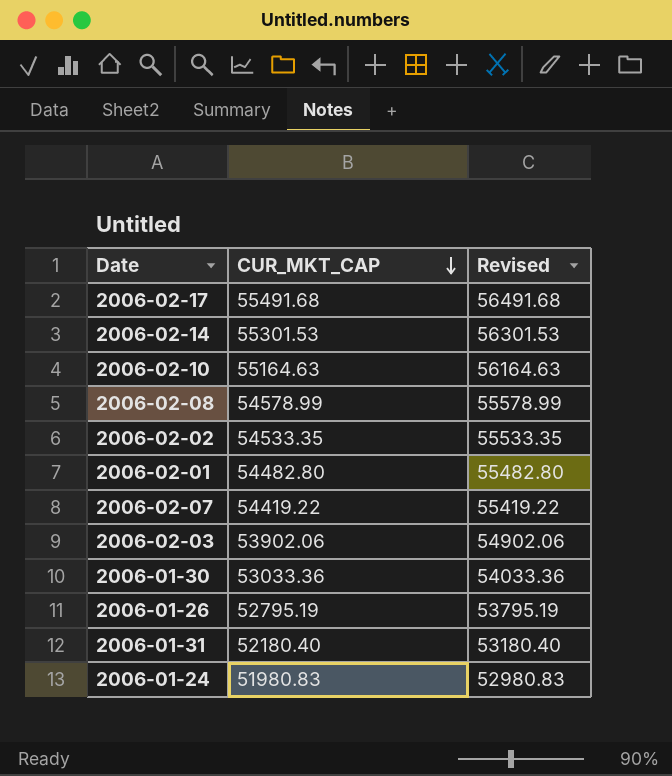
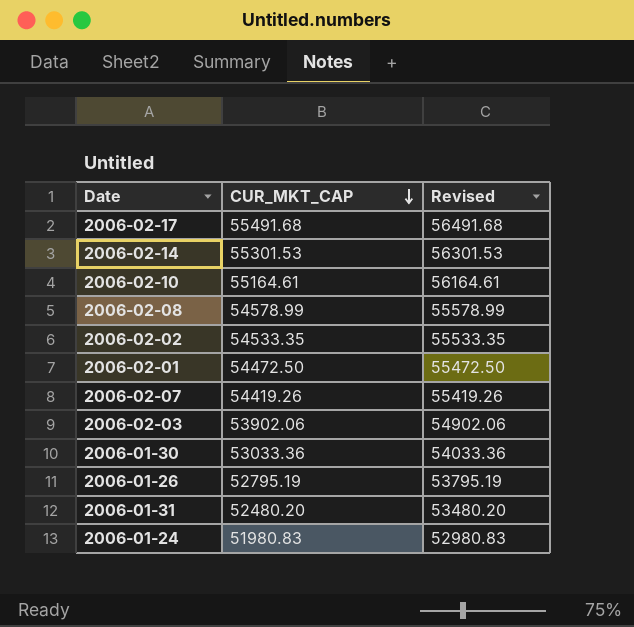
2006-02-10 | CUR_MKT_CAP: 55164.63 -> 55164.61
2006-02-10 | Revised: 56164.63 -> 56164.61
2006-02-01 | CUR_MKT_CAP: 54482.80 -> 54472.50
2006-02-01 | Revised: 55482.80 -> 55472.50
2006-02-07 | CUR_MKT_CAP: 54419.22 -> 54419.26
2006-02-07 | Revised: 55419.22 -> 55419.26
2006-01-31 | CUR_MKT_CAP: 52180.40 -> 52480.20
2006-01-31 | Revised: 53180.40 -> 53480.20

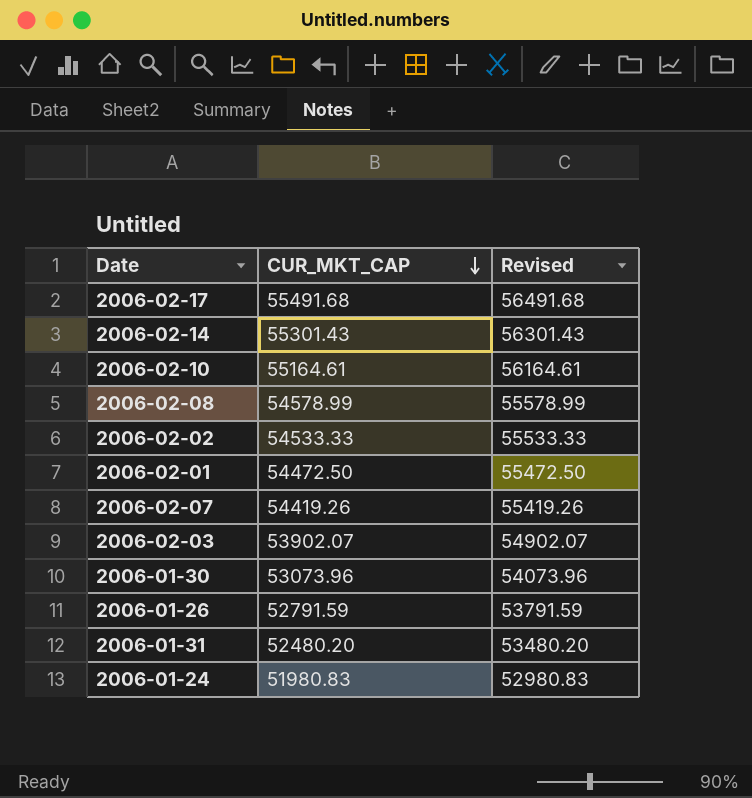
2006-02-14 | CUR_MKT_CAP: 55301.53 -> 55301.43
2006-02-14 | Revised: 56301.53 -> 56301.43
2006-02-02 | CUR_MKT_CAP: 54533.35 -> 54533.33
2006-02-02 | Revised: 55533.35 -> 55533.33
2006-02-03 | CUR_MKT_CAP: 53902.06 -> 53902.07
2006-02-03 | Revised: 54902.06 -> 54902.07
2006-01-30 | CUR_MKT_CAP: 53033.36 -> 53073.96
2006-01-30 | Revised: 54033.36 -> 54073.96
2006-01-26 | CUR_MKT_CAP: 52795.19 -> 52791.59
2006-01-26 | Revised: 53795.19 -> 53791.59

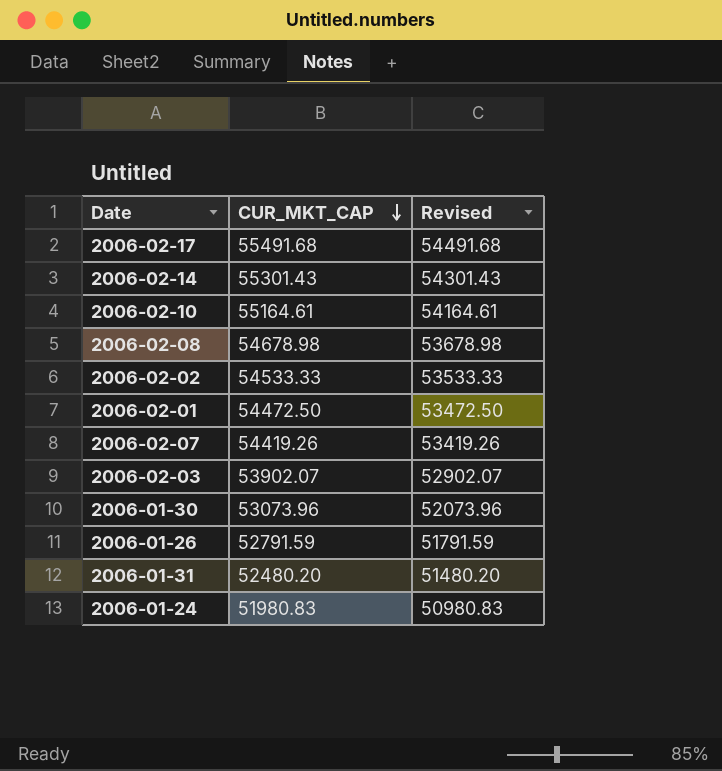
column Revised | formula: [CUR_MKT_CAP] + 1000 -> [CUR_MKT_CAP] - 1000
2006-02-08 | CUR_MKT_CAP: 54578.99 -> 54678.98

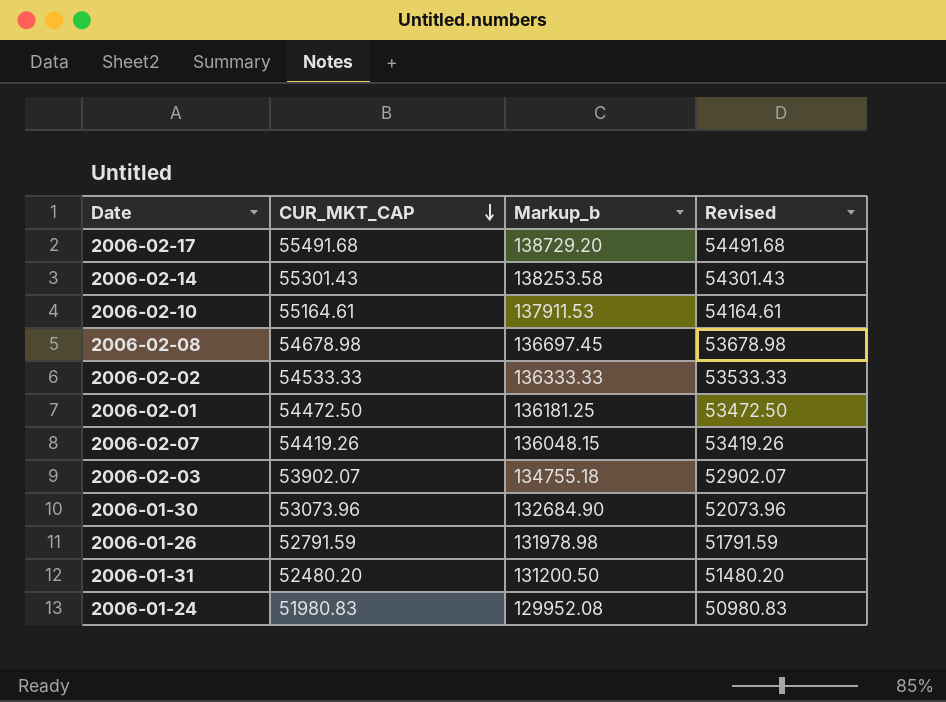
column Markup_b | formula: none -> [CUR_MKT_CAP] * 2.5

